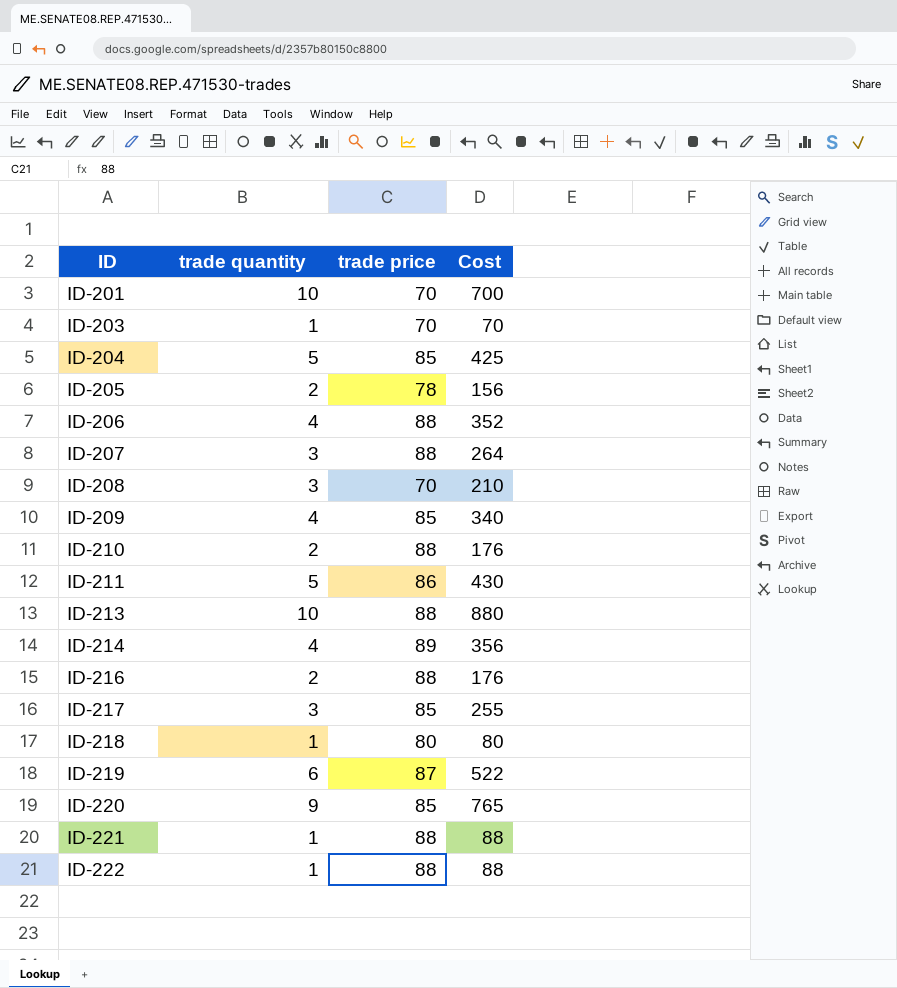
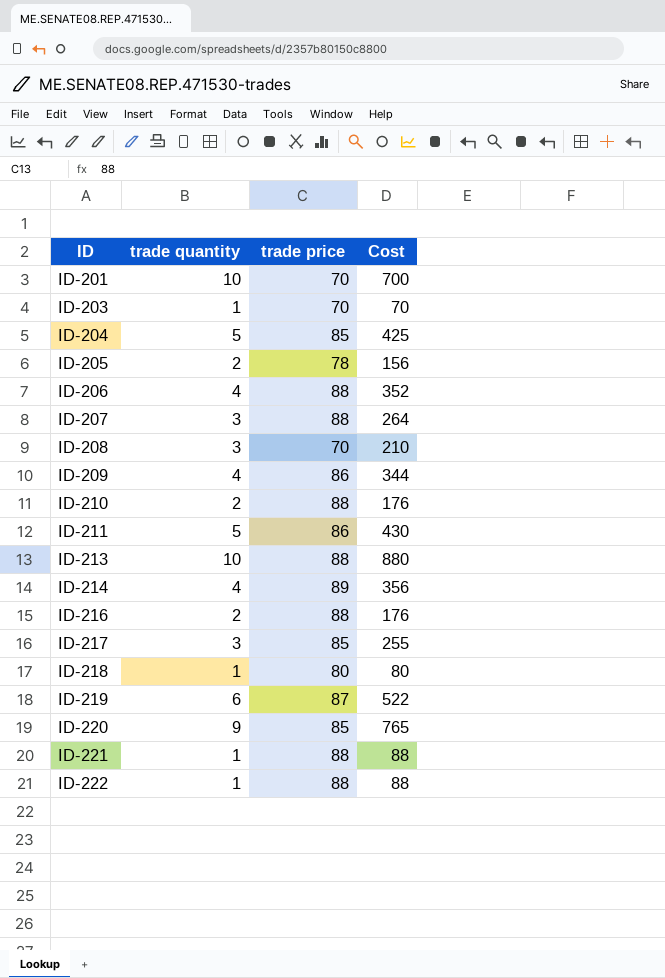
ID-209 | trade price: 85 -> 86
ID-209 | Cost: 340 -> 344

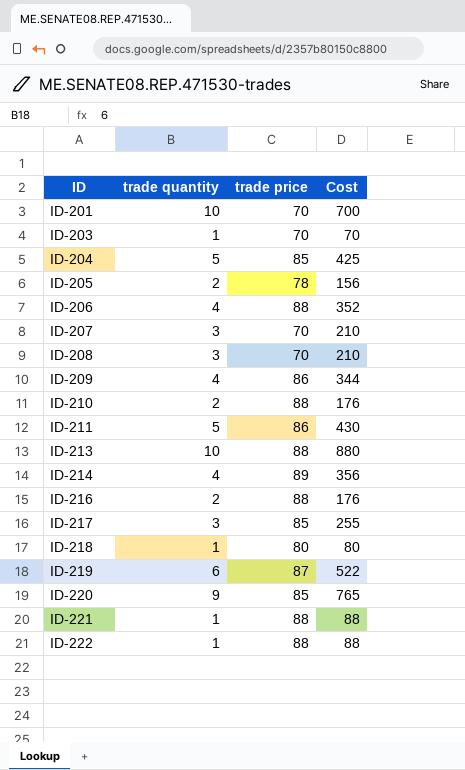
ID-207 | trade price: 88 -> 70
ID-207 | Cost: 264 -> 210

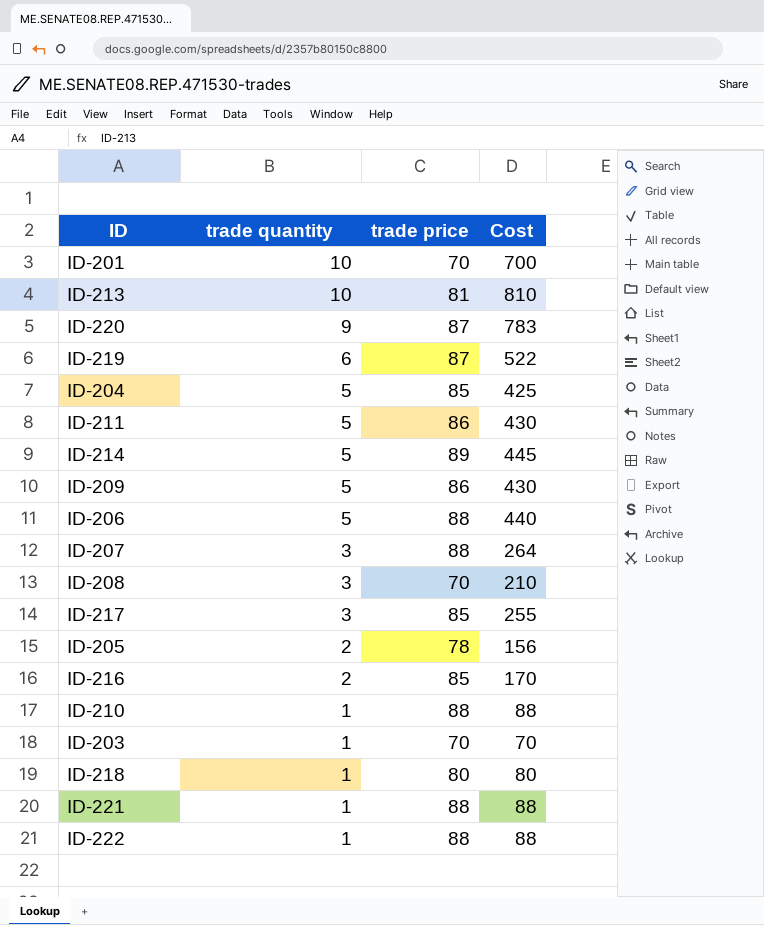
row order: ID ascending -> trade quantity descending
ID-213 | trade price: 88 -> 81
ID-213 | Cost: 880 -> 810
ID-220 | trade price: 85 -> 87
ID-220 | Cost: 765 -> 783
ID-214 | trade quantity: 4 -> 5
ID-214 | Cost: 356 -> 445
ID-209 | trade quantity: 4 -> 5
ID-209 | Cost: 344 -> 430
ID-206 | trade quantity: 4 -> 5
ID-206 | Cost: 352 -> 440
ID-207 | trade price: 70 -> 88
ID-207 | Cost: 210 -> 264
ID-216 | trade price: 88 -> 85
ID-216 | Cost: 176 -> 170
ID-210 | trade quantity: 2 -> 1
ID-210 | Cost: 176 -> 88

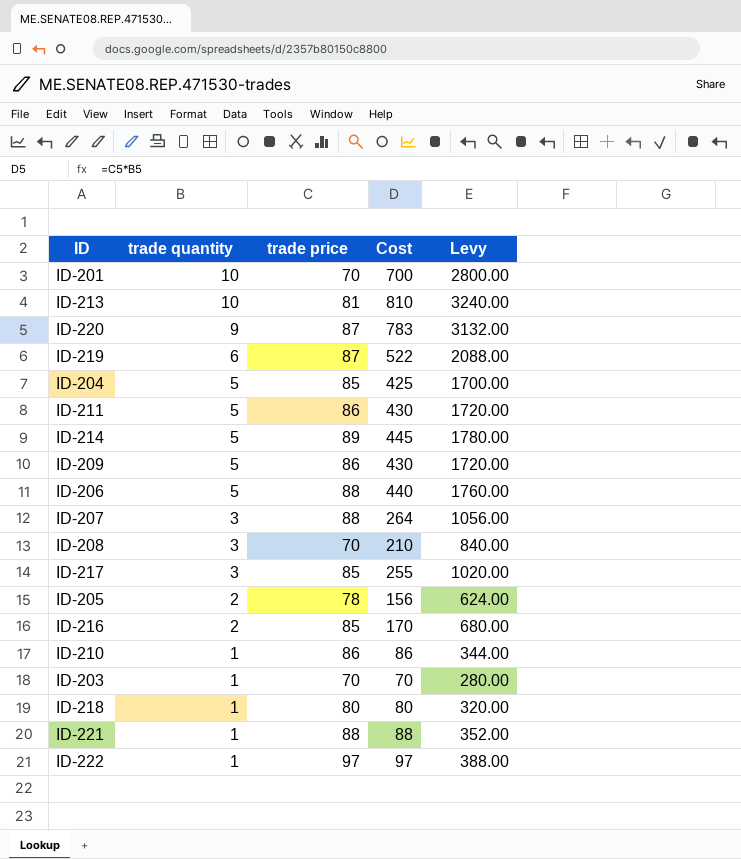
column Levy | formula: none -> [Cost] * 4
ID-210 | trade price: 88 -> 86
ID-210 | Cost: 88 -> 86
ID-222 | trade price: 88 -> 97
ID-222 | Cost: 88 -> 97

